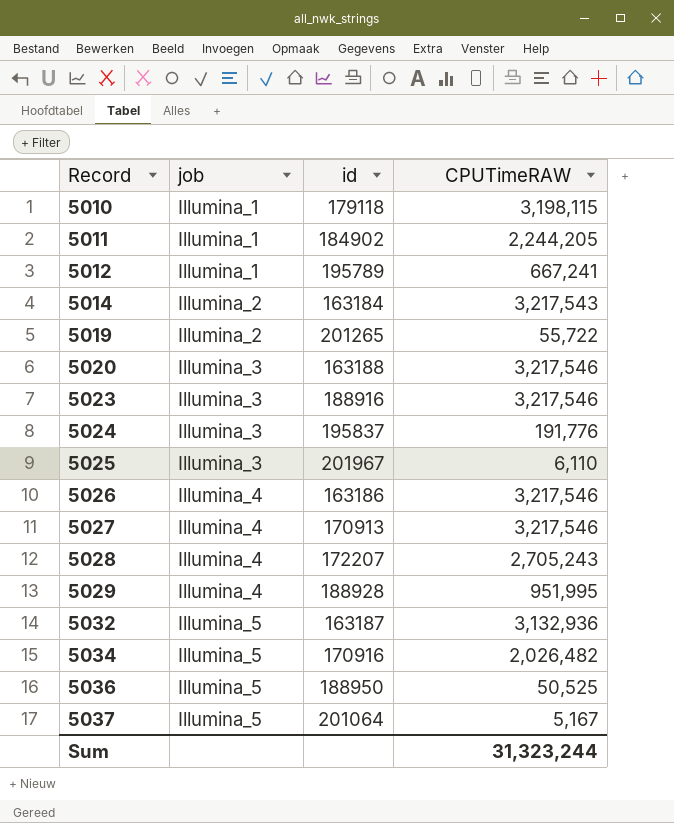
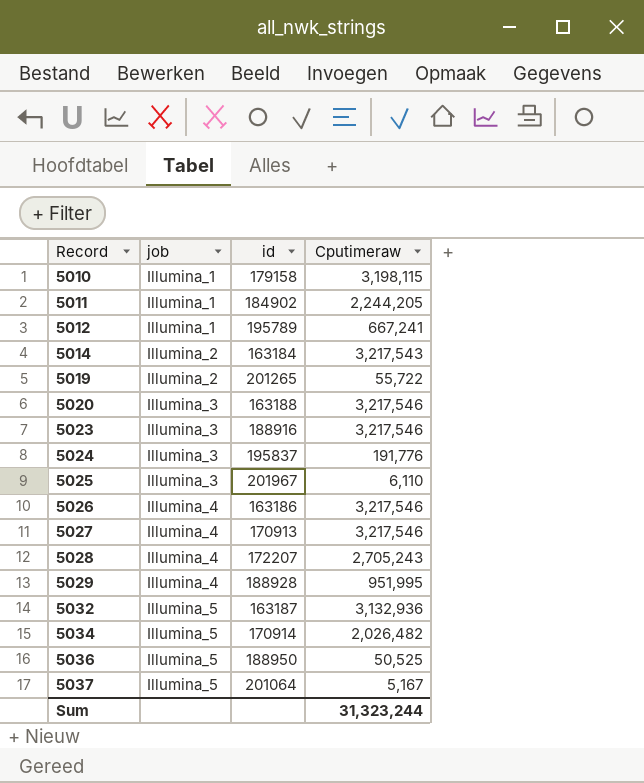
column name: CPUTimeRAW -> Cputimeraw
5010 | id: 179118 -> 179158
5034 | id: 170916 -> 170914

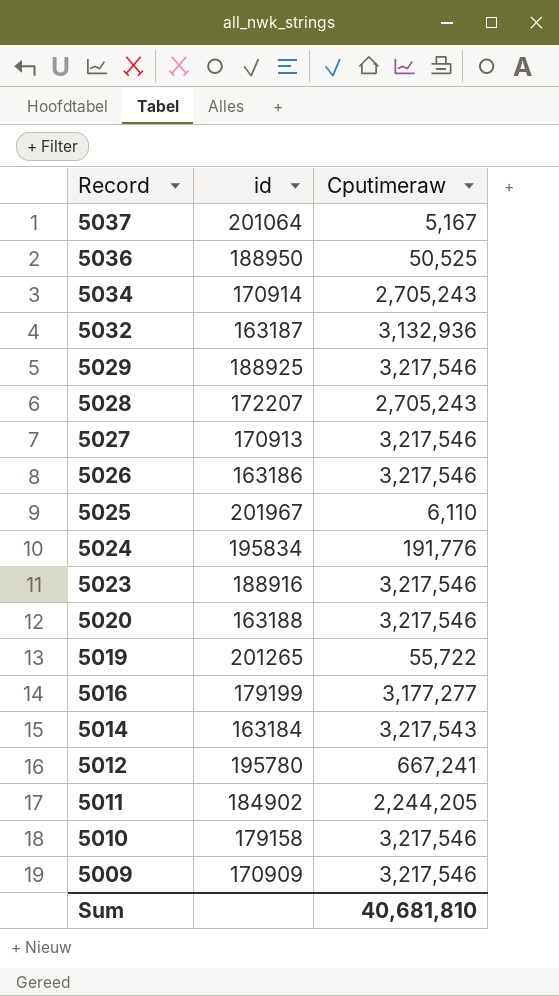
row order: Record ascending -> Record descending
column job | position: 2 -> none
5034 | Cputimeraw: 2,026,482 -> 2,705,243
5029 | id: 188928 -> 188925
5029 | Cputimeraw: 951,995 -> 3,217,546
5024 | id: 195837 -> 195834
row 5016: none -> 179199 | 3,177,277
5012 | id: 195789 -> 195780
5010 | Cputimeraw: 3,198,115 -> 3,217,546
row 5009: none -> 170909 | 3,217,546
Sum | Cputimeraw: 31,323,244 -> 40,681,810

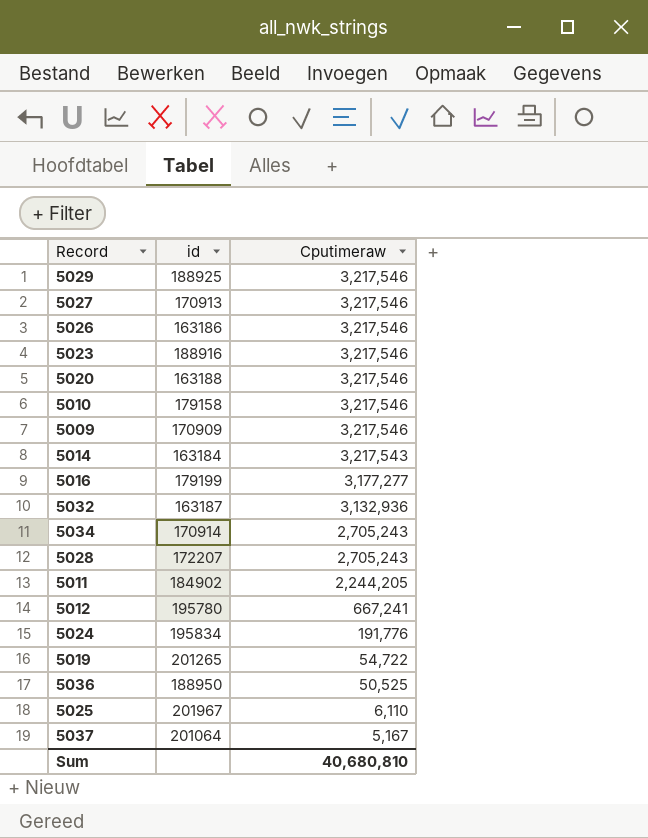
row order: Record descending -> Cputimeraw descending
5019 | Cputimeraw: 55,722 -> 54,722
Sum | Cputimeraw: 40,681,810 -> 40,680,810

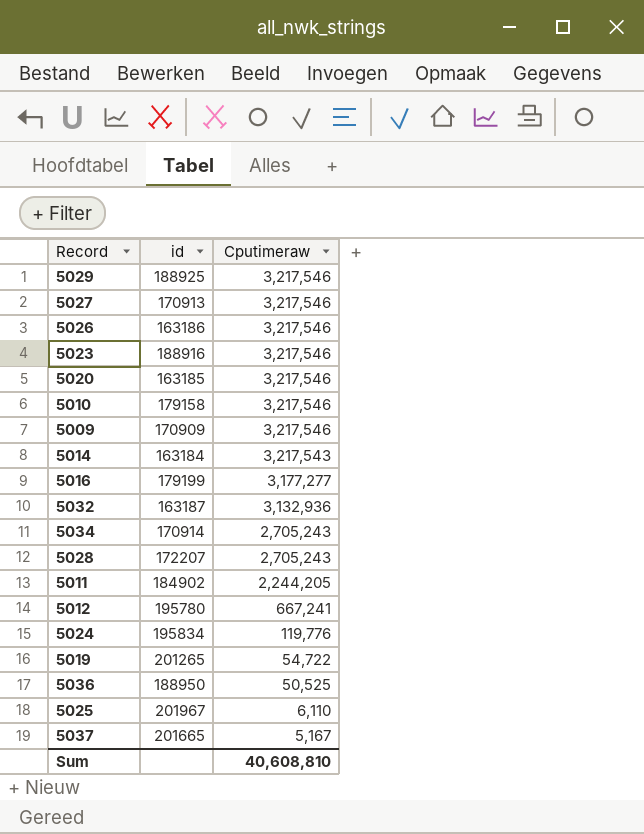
5020 | id: 163188 -> 163185
5024 | Cputimeraw: 191,776 -> 119,776
5037 | id: 201064 -> 201665
Sum | Cputimeraw: 40,680,810 -> 40,608,810

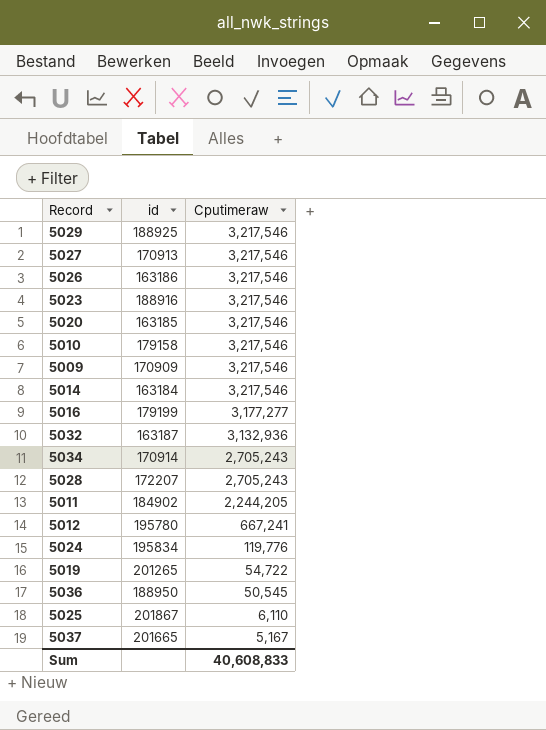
5014 | Cputimeraw: 3,217,543 -> 3,217,546
5036 | Cputimeraw: 50,525 -> 50,545
5025 | id: 201967 -> 201867
Sum | Cputimeraw: 40,608,810 -> 40,608,833

